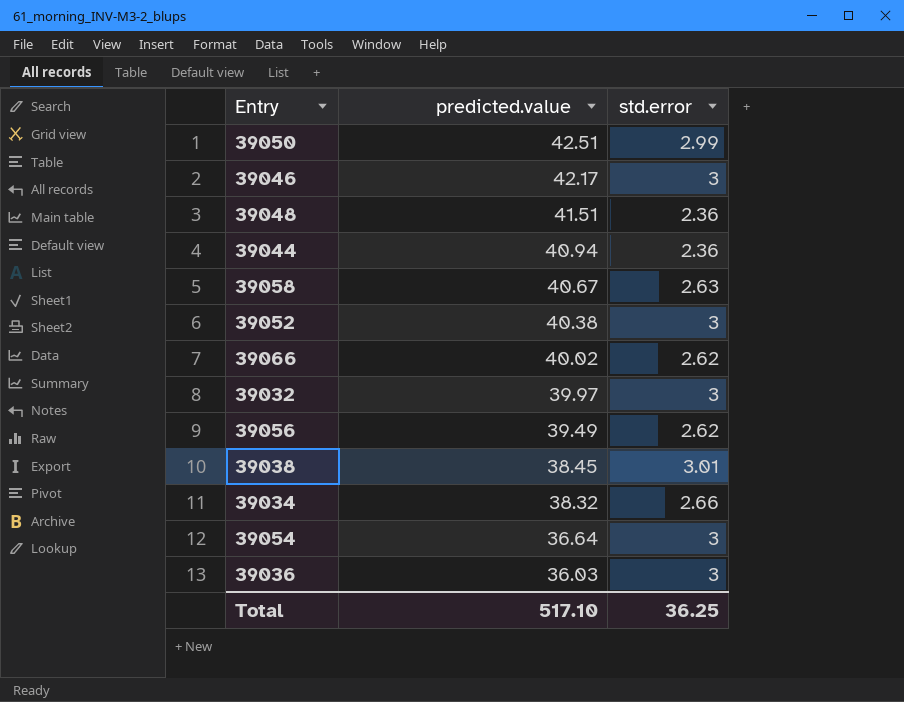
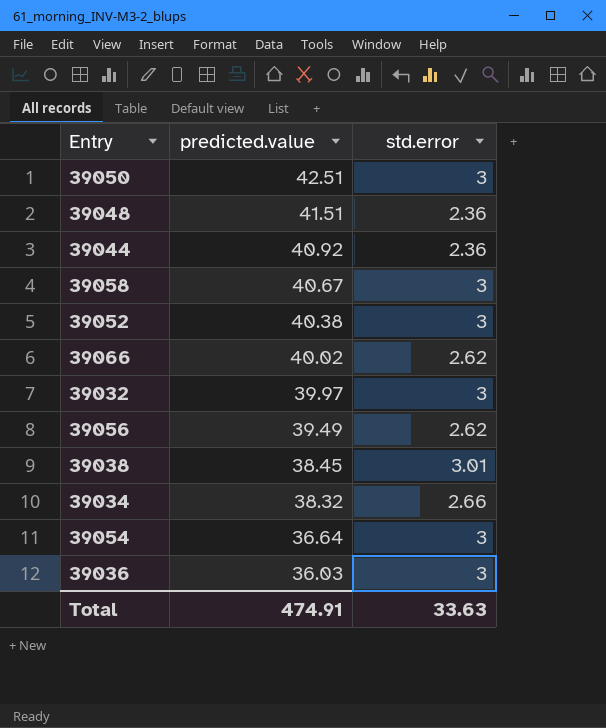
row 39046: 42.17 | 3 -> none
39050 | std.error: 2.99 -> 3
39044 | predicted.value: 40.94 -> 40.92
39058 | std.error: 2.63 -> 3
Total | predicted.value: 517.10 -> 474.91
Total | std.error: 36.25 -> 33.63

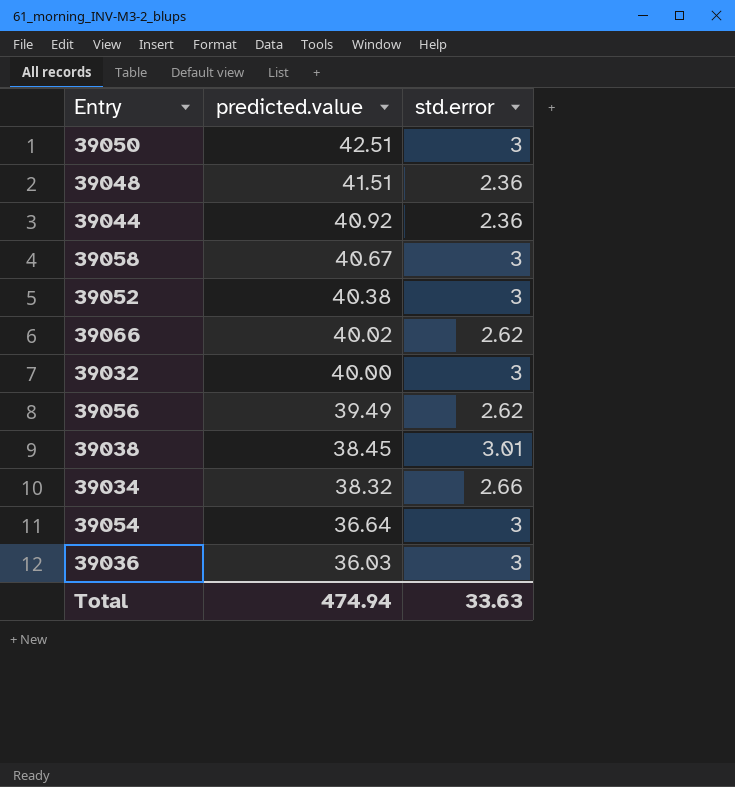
39032 | predicted.value: 39.97 -> 40.00
Total | predicted.value: 474.91 -> 474.94

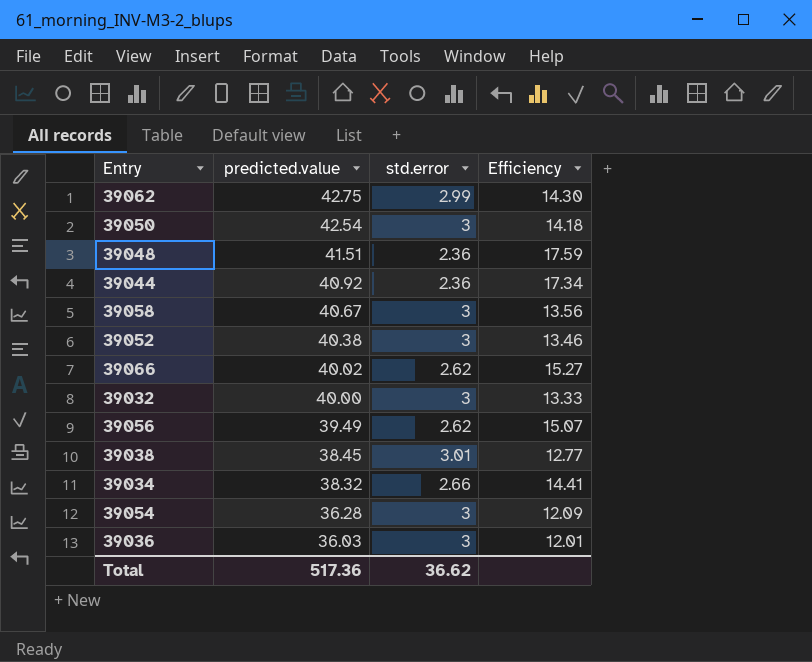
column Efficiency | formula: none -> [predicted.value] / [std.error]
row 39062: none -> 42.75 | 2.99 | 14.30
39050 | predicted.value: 42.51 -> 42.54
39054 | predicted.value: 36.64 -> 36.28
Total | predicted.value: 474.94 -> 517.36
Total | std.error: 33.63 -> 36.62

